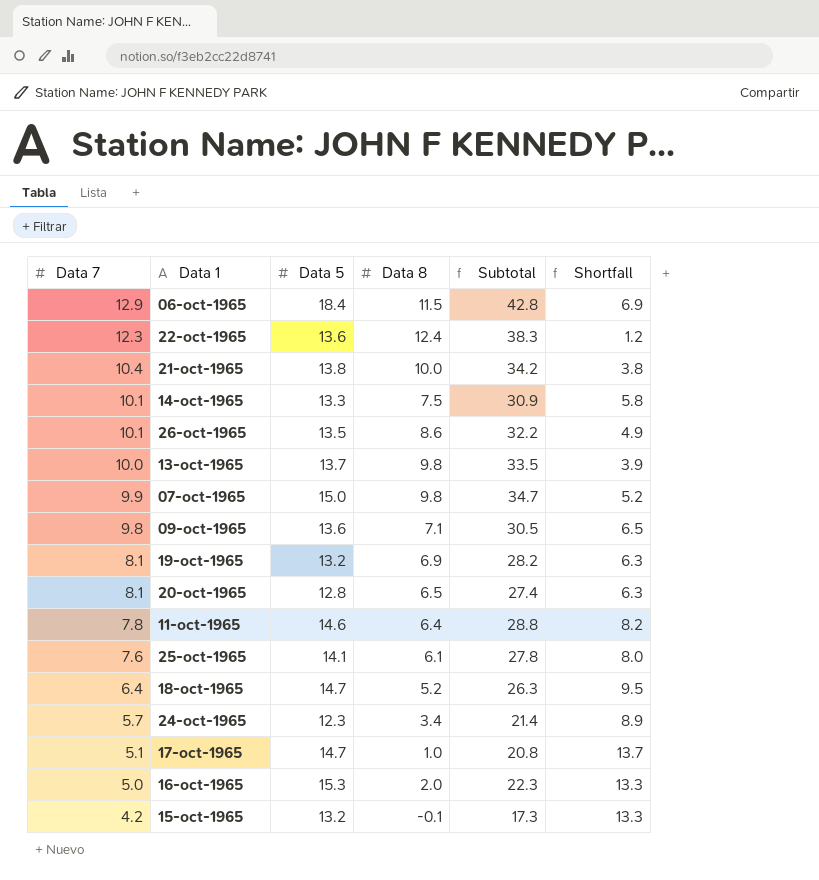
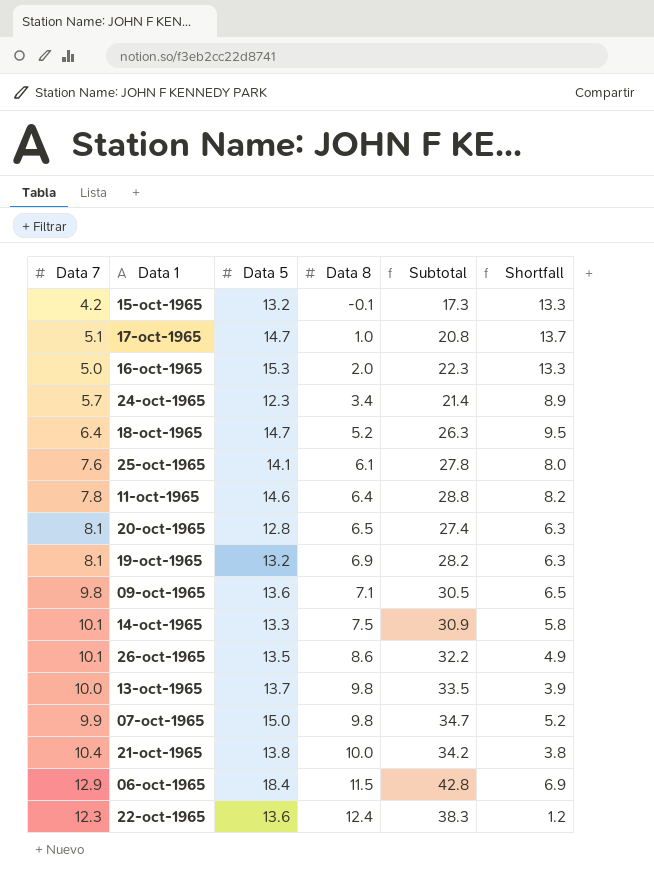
row order: Data 7 descending -> Data 8 ascending

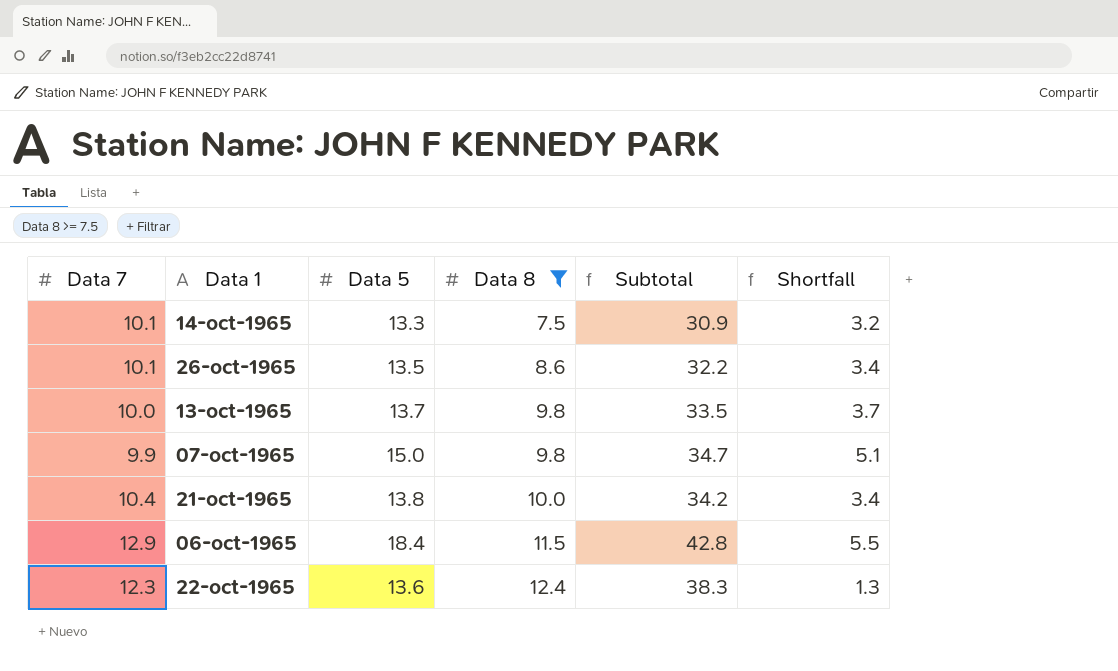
filter: none -> Data 8 >= 7.5
column Shortfall | formula: [Data 5] - [Data 8] -> [Data 5] - [Data 7]

